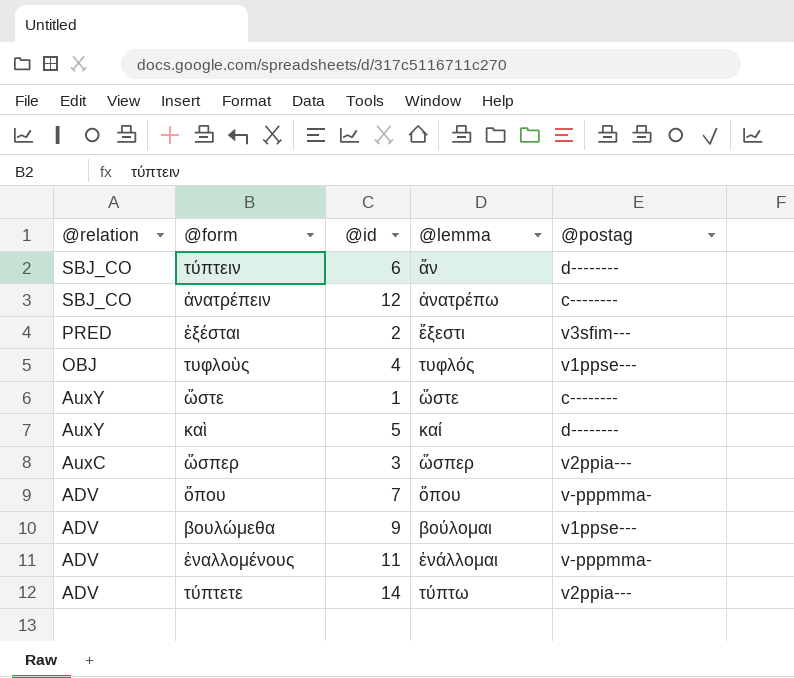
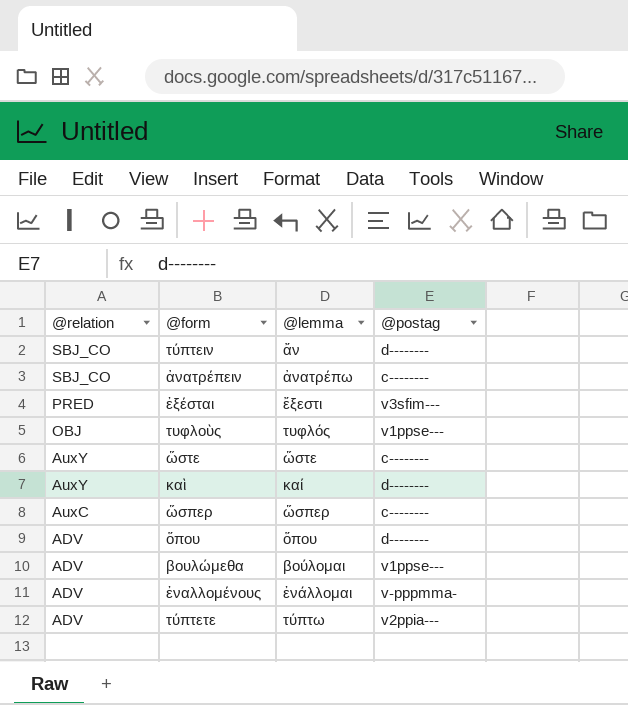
column @id | position: 3 -> none
ὥσπερ | @postag: v2ppia--- -> c--------
ὅπου | @postag: v-pppmma- -> d--------

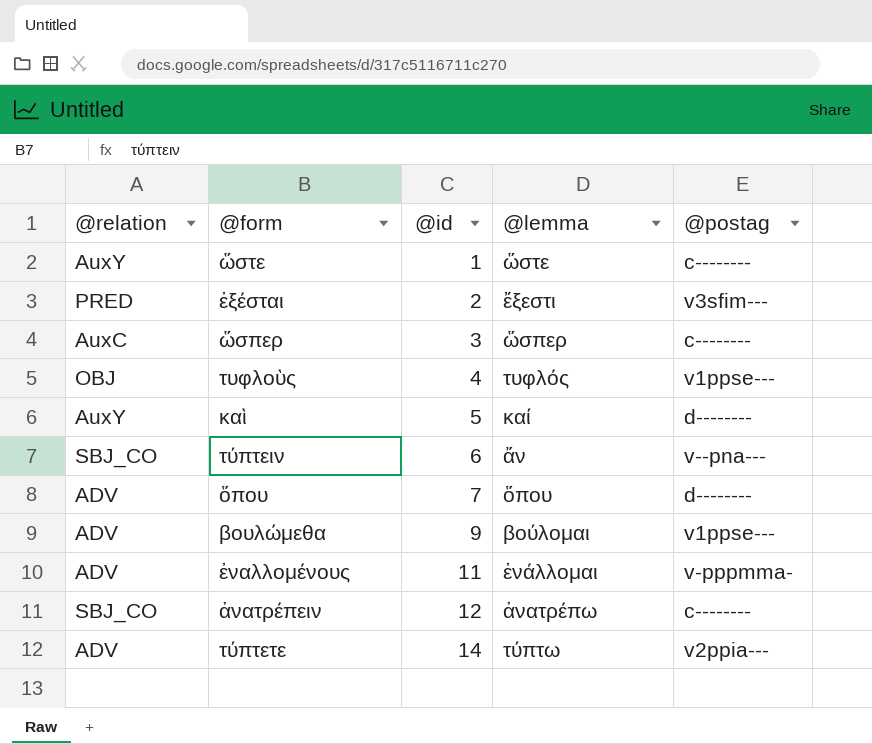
row order: @relation descending -> @id ascending
column @id | position: none -> 3
τύπτειν | @postag: d-------- -> v--pna---

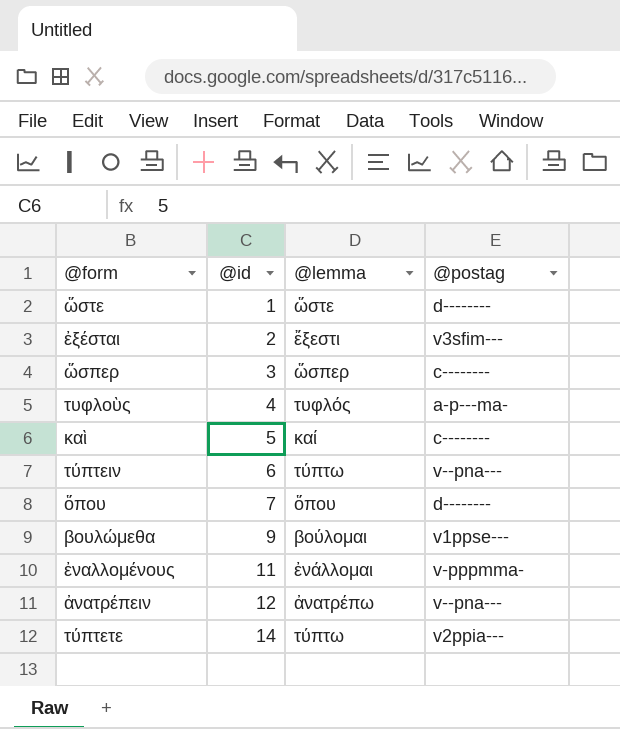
column @relation | position: 1 -> none
ὥστε | @postag: c-------- -> d--------
τυφλοὺς | @postag: v1ppse--- -> a-p---ma-
καὶ | @postag: d-------- -> c--------
τύπτειν | @lemma: ἄν -> τύπτω
ἀνατρέπειν | @postag: c-------- -> v--pna---

